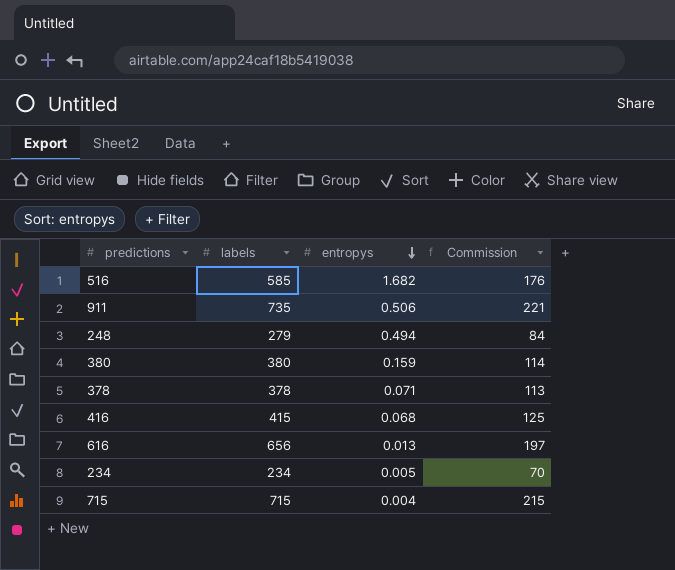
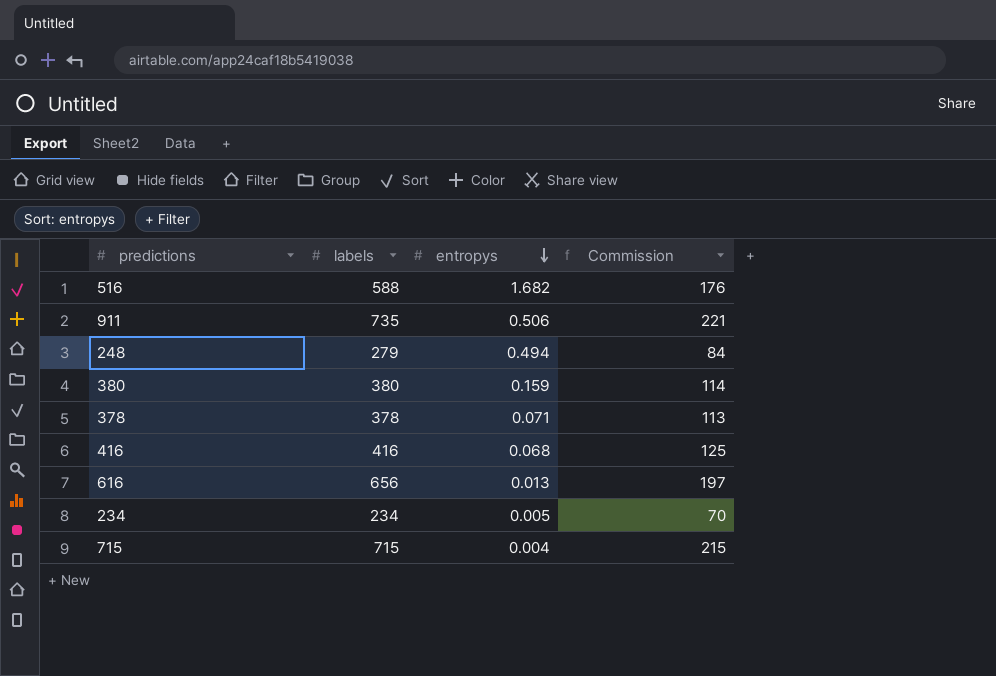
516 | labels: 585 -> 588
416 | labels: 415 -> 416

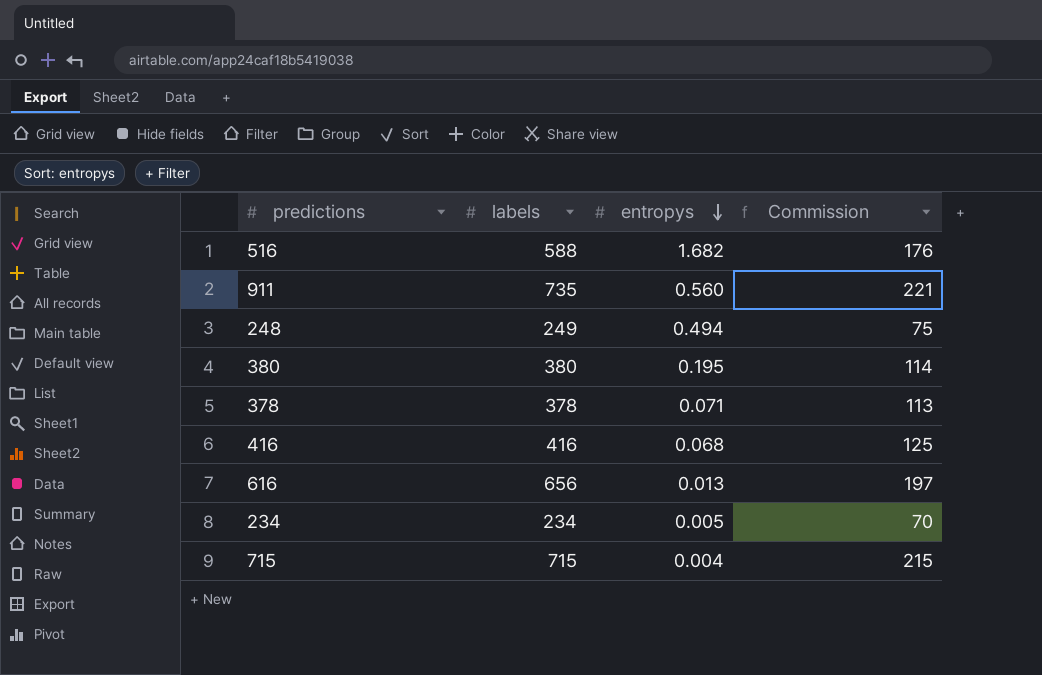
911 | entropys: 0.506 -> 0.560
248 | labels: 279 -> 249
248 | Commission: 84 -> 75
380 | entropys: 0.159 -> 0.195

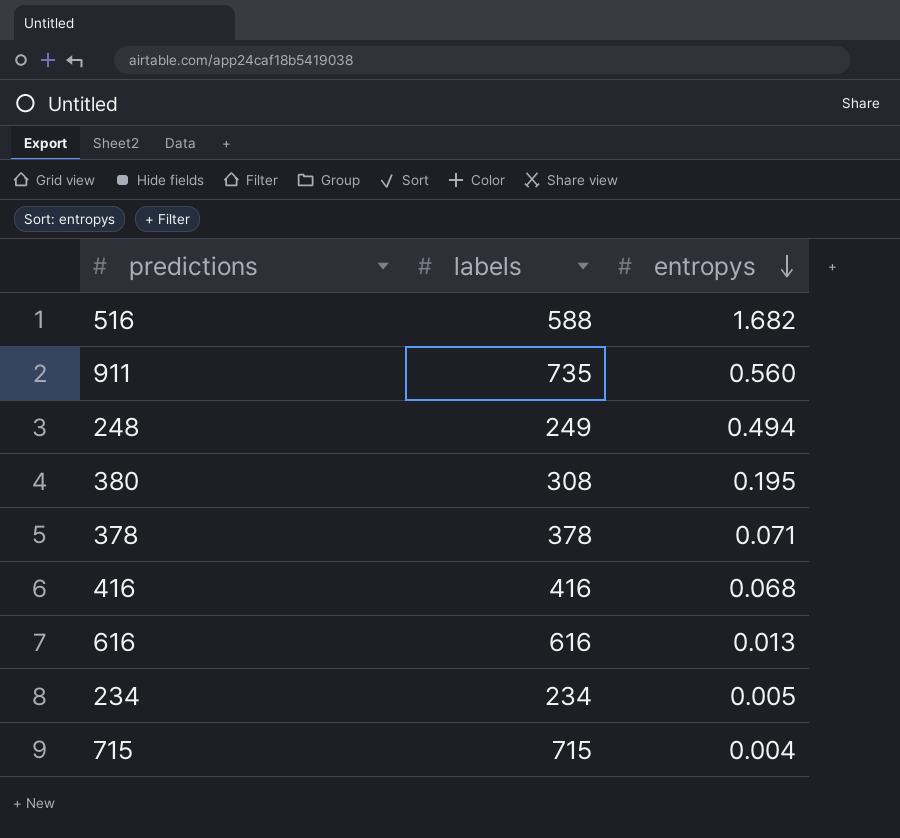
column Commission | formula: [labels] * 0.3 -> none
380 | labels: 380 -> 308
616 | labels: 656 -> 616

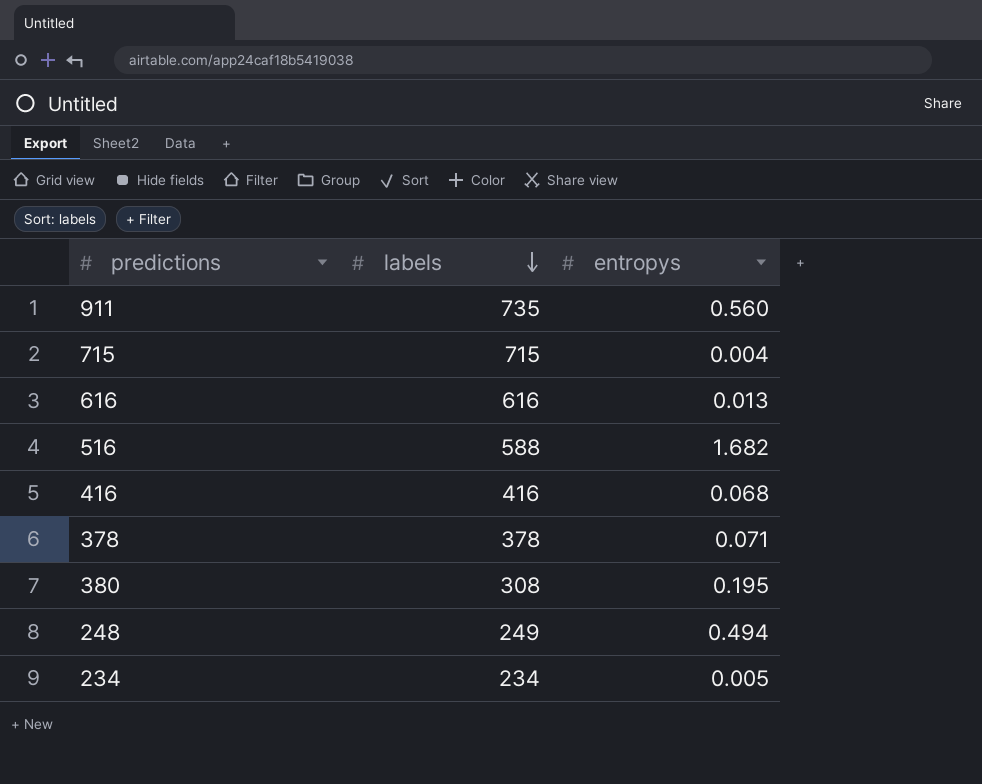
row order: entropys descending -> labels descending

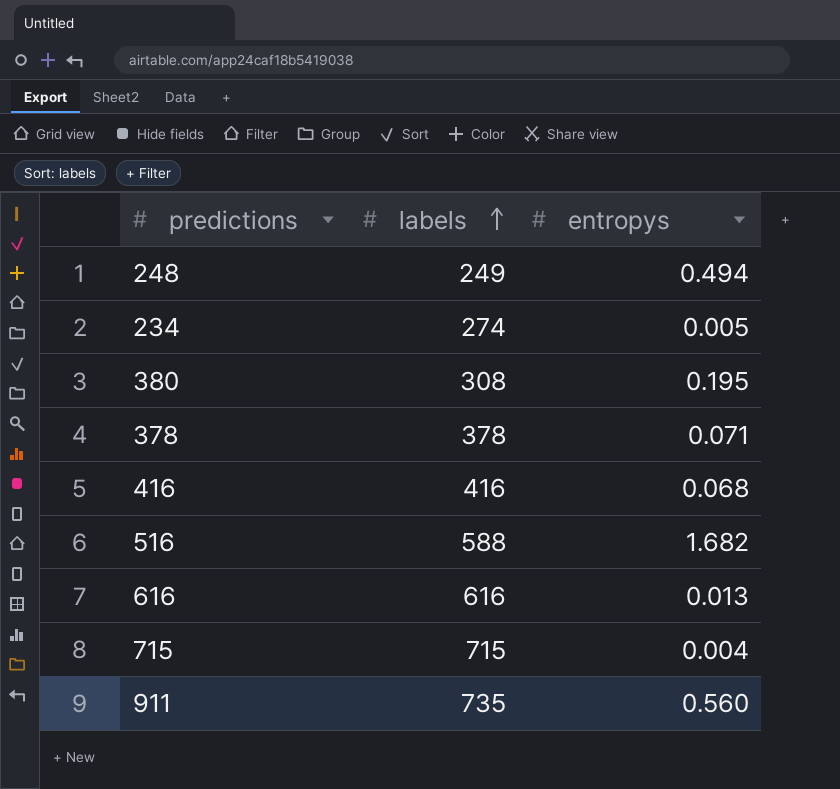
row order: labels descending -> labels ascending
234 | labels: 234 -> 274

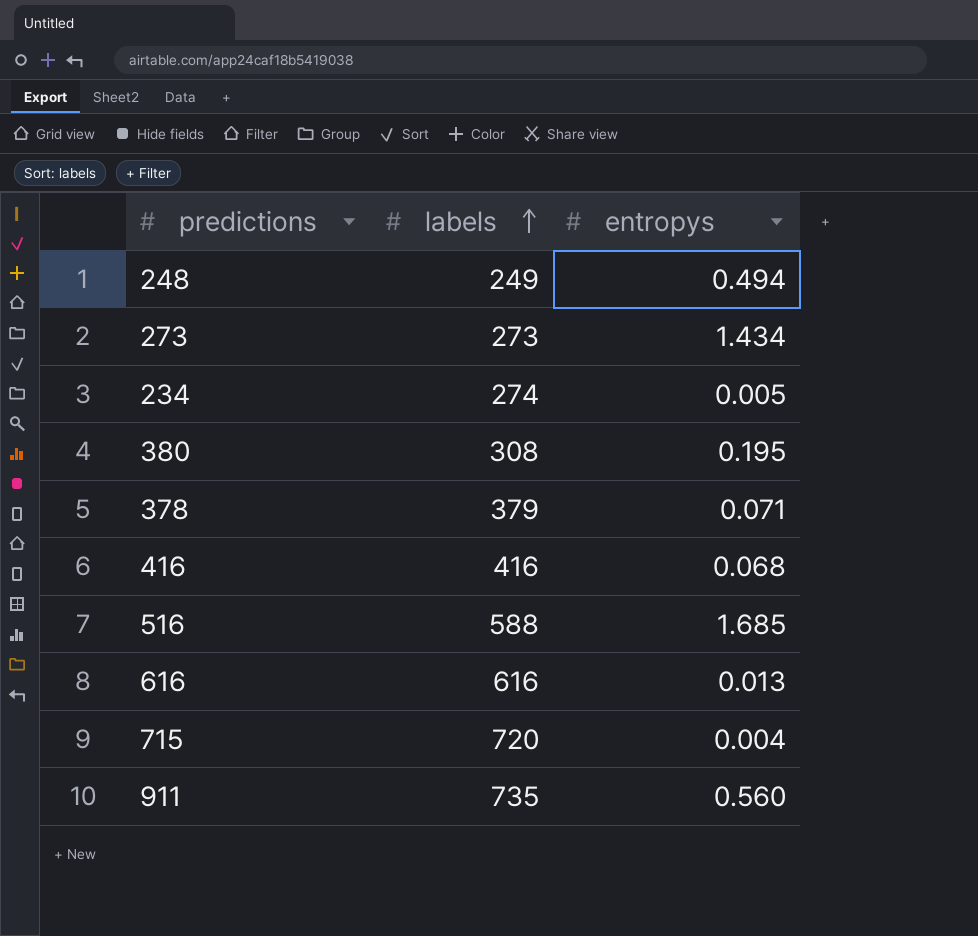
row 273: none -> 273 | 1.434
378 | labels: 378 -> 379
516 | entropys: 1.682 -> 1.685
715 | labels: 715 -> 720

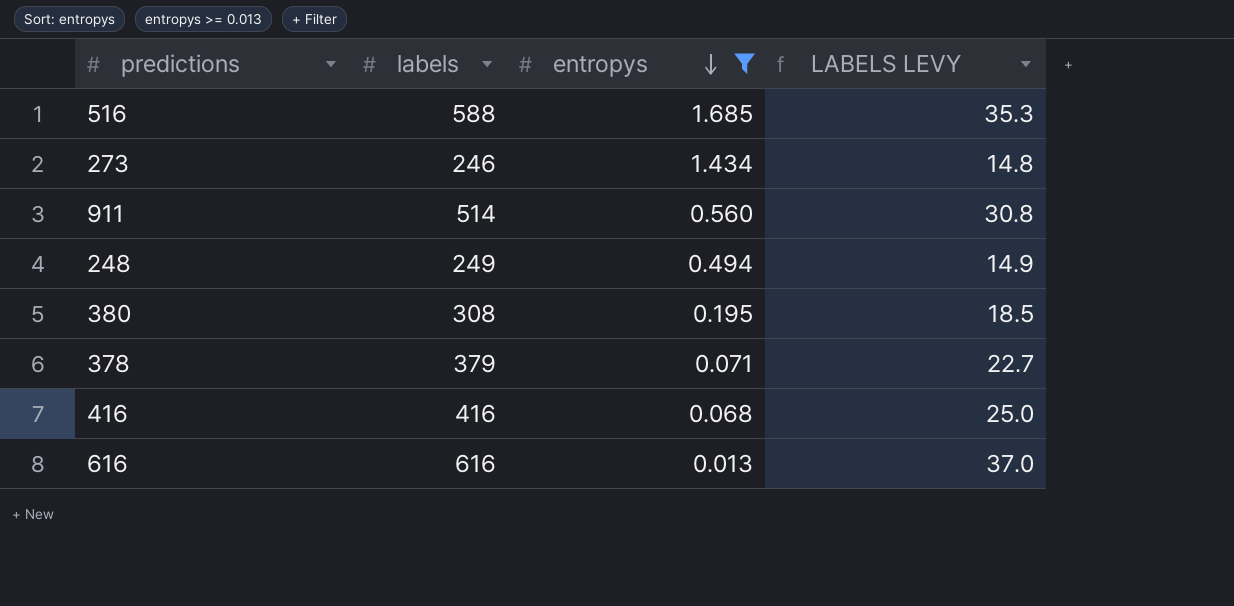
filter: none -> entropys >= 0.013
row order: labels ascending -> entropys descending
column LABELS LEVY | formula: none -> [labels] * 0.06
273 | labels: 273 -> 246
911 | labels: 735 -> 514

